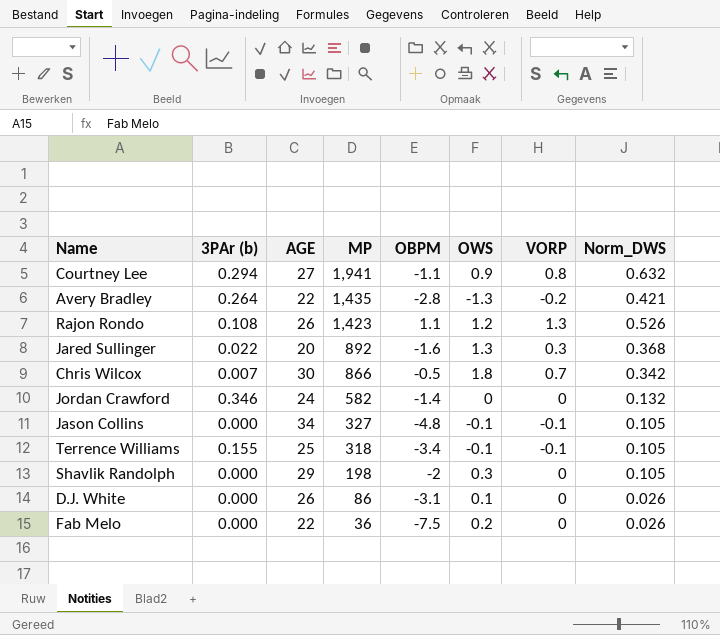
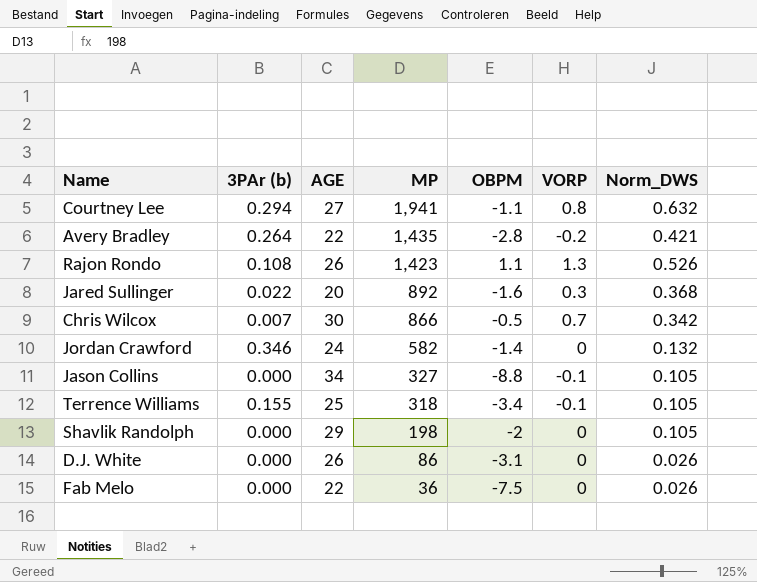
column OWS | position: 6 -> none
Jason Collins | OBPM: -4.8 -> -8.8

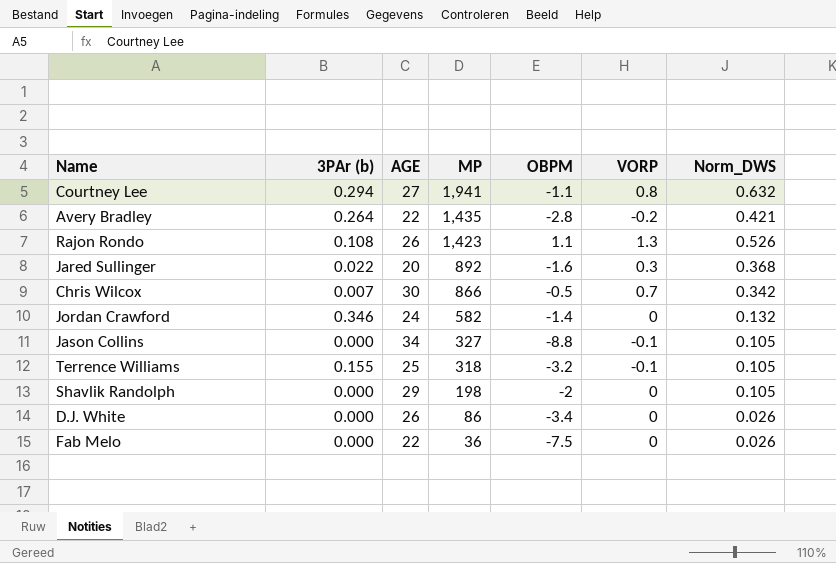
Terrence Williams | OBPM: -3.4 -> -3.2
D.J. White | OBPM: -3.1 -> -3.4

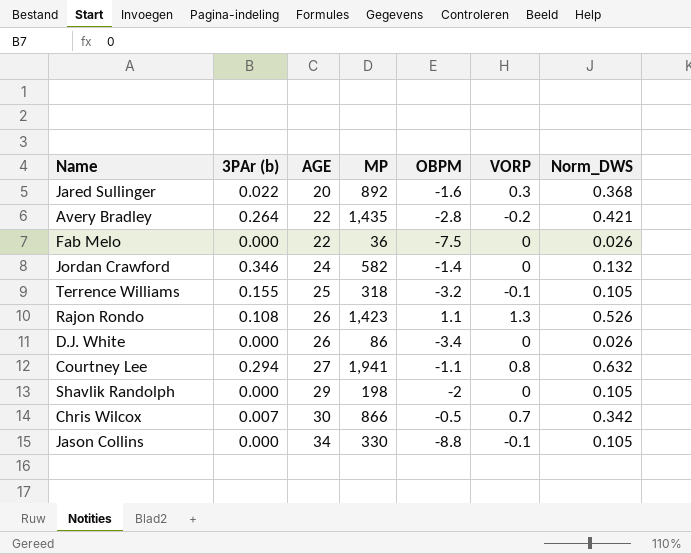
row order: MP descending -> AGE ascending
Jason Collins | MP: 327 -> 330

